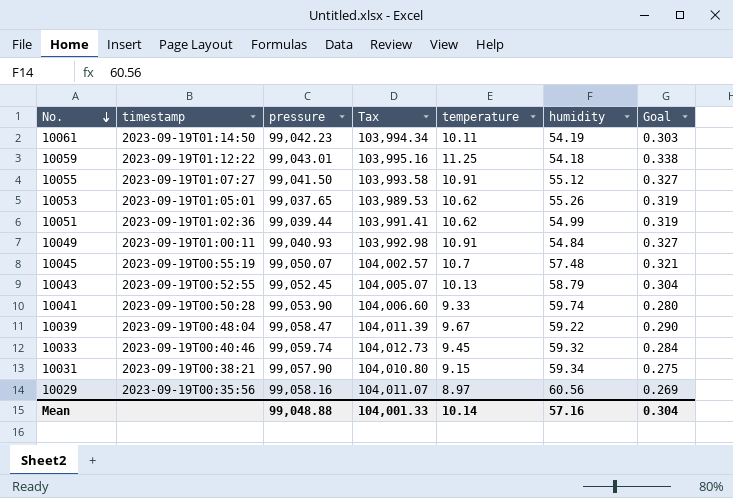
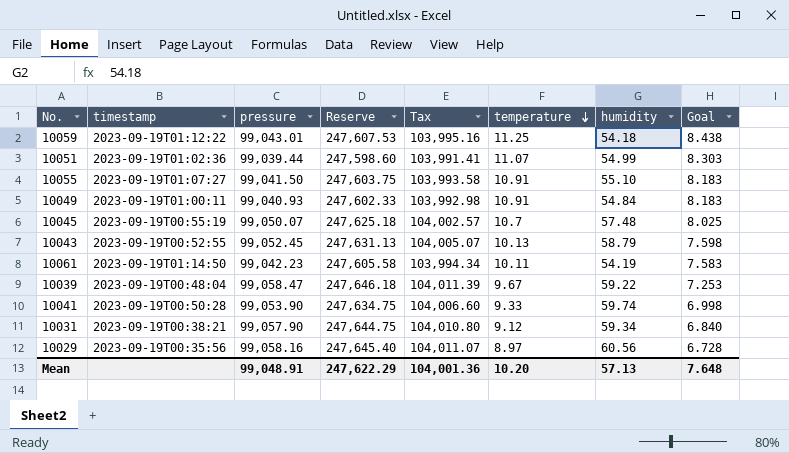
row order: No. descending -> temperature descending
column Reserve | formula: none -> [pressure] * 2.5
column Goal | formula: [temperature] * 0.03 -> [temperature] * 0.75
row 10053: 2023-09-19T01:05:01 | 99,037.65 | 103,989.53 | 10.62 | 55.26 | 0.319 -> none
row 10033: 2023-09-19T00:40:46 | 99,059.74 | 104,012.73 | 9.45 | 59.32 | 0.284 -> none
10051 | temperature: 10.62 -> 11.07
10055 | humidity: 55.12 -> 55.10
10031 | temperature: 9.15 -> 9.12
Mean | pressure: 99,048.88 -> 99,048.91
Mean | Tax: 104,001.33 -> 104,001.36
Mean | temperature: 10.14 -> 10.20
Mean | humidity: 57.16 -> 57.13
Mean | Goal: 0.304 -> 7.648

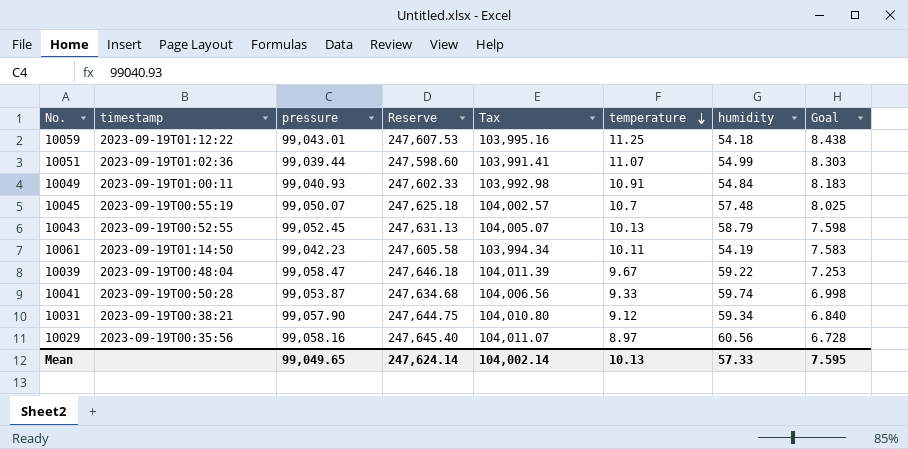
row 10055: 2023-09-19T01:07:27 | 99,041.50 | 247,603.75 | 103,993.58 | 10.91 | 55.10 | 8.183 -> none
10041 | pressure: 99,053.90 -> 99,053.87
10041 | Reserve: 247,634.75 -> 247,634.68
10041 | Tax: 104,006.60 -> 104,006.56
Mean | pressure: 99,048.91 -> 99,049.65
Mean | Reserve: 247,622.29 -> 247,624.14
Mean | Tax: 104,001.36 -> 104,002.14
Mean | temperature: 10.20 -> 10.13
Mean | humidity: 57.13 -> 57.33
Mean | Goal: 7.648 -> 7.595

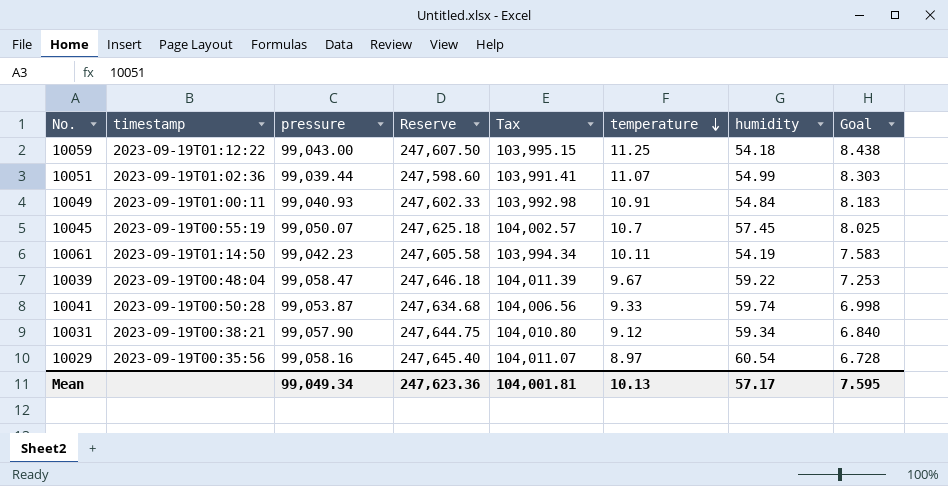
row 10043: 2023-09-19T00:52:55 | 99,052.45 | 247,631.13 | 104,005.07 | 10.13 | 58.79 | 7.598 -> none
10059 | pressure: 99,043.01 -> 99,043.00
10059 | Reserve: 247,607.53 -> 247,607.50
10059 | Tax: 103,995.16 -> 103,995.15
10045 | humidity: 57.48 -> 57.45
10029 | humidity: 60.56 -> 60.54
Mean | pressure: 99,049.65 -> 99,049.34
Mean | Reserve: 247,624.14 -> 247,623.36
Mean | Tax: 104,002.14 -> 104,001.81
Mean | humidity: 57.33 -> 57.17

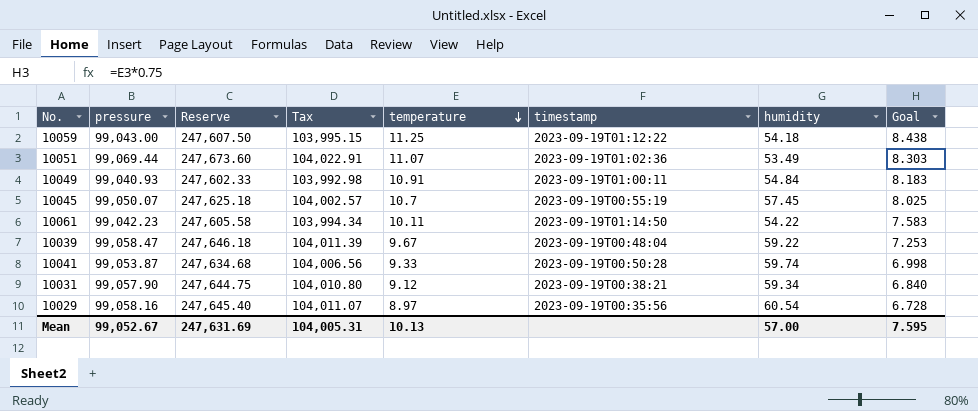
column timestamp | position: 2 -> 6
10051 | pressure: 99,039.44 -> 99,069.44
10051 | Reserve: 247,598.60 -> 247,673.60
10051 | Tax: 103,991.41 -> 104,022.91
10051 | humidity: 54.99 -> 53.49
10061 | humidity: 54.19 -> 54.22
Mean | pressure: 99,049.34 -> 99,052.67
Mean | Reserve: 247,623.36 -> 247,631.69
Mean | Tax: 104,001.81 -> 104,005.31
Mean | humidity: 57.17 -> 57.00

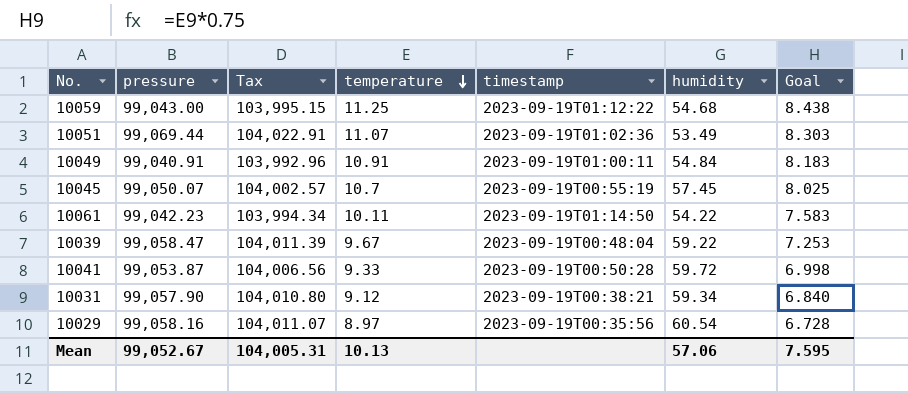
column Reserve | formula: [pressure] * 2.5 -> none
10059 | humidity: 54.18 -> 54.68
10049 | pressure: 99,040.93 -> 99,040.91
10049 | Tax: 103,992.98 -> 103,992.96
10041 | humidity: 59.74 -> 59.72
Mean | humidity: 57.00 -> 57.06

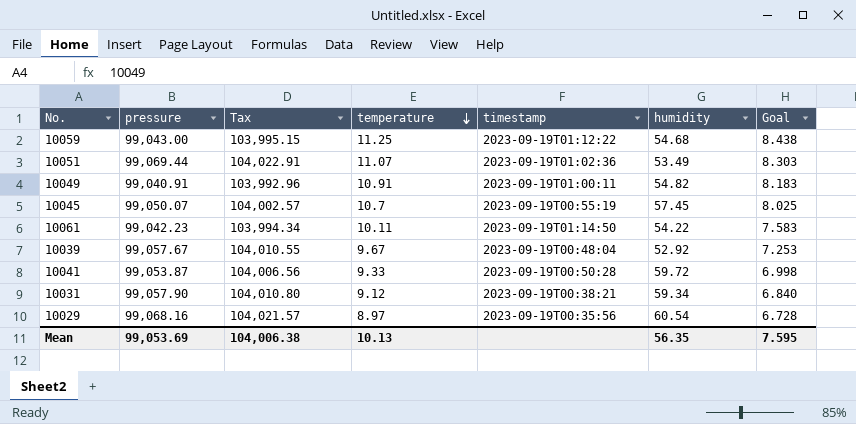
10049 | humidity: 54.84 -> 54.82
10039 | pressure: 99,058.47 -> 99,057.67
10039 | Tax: 104,011.39 -> 104,010.55
10039 | humidity: 59.22 -> 52.92
10029 | pressure: 99,058.16 -> 99,068.16
10029 | Tax: 104,011.07 -> 104,021.57
Mean | pressure: 99,052.67 -> 99,053.69
Mean | Tax: 104,005.31 -> 104,006.38
Mean | humidity: 57.06 -> 56.35

